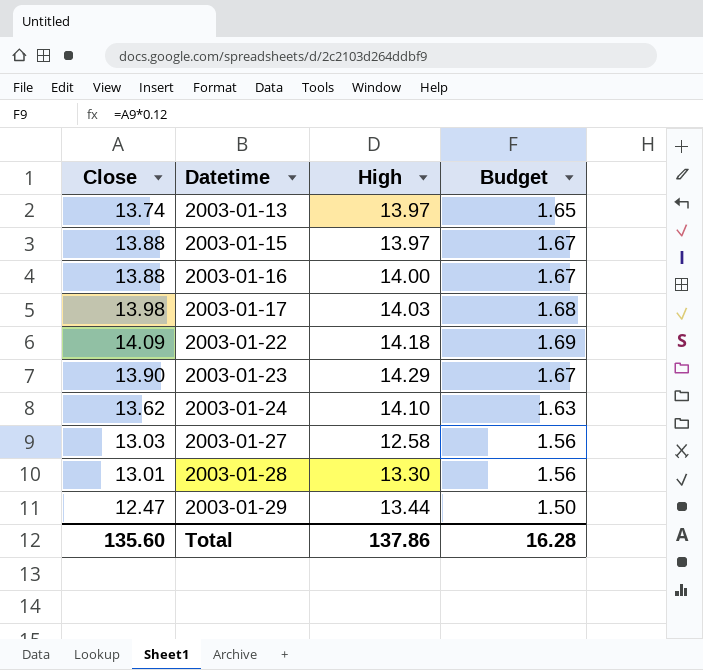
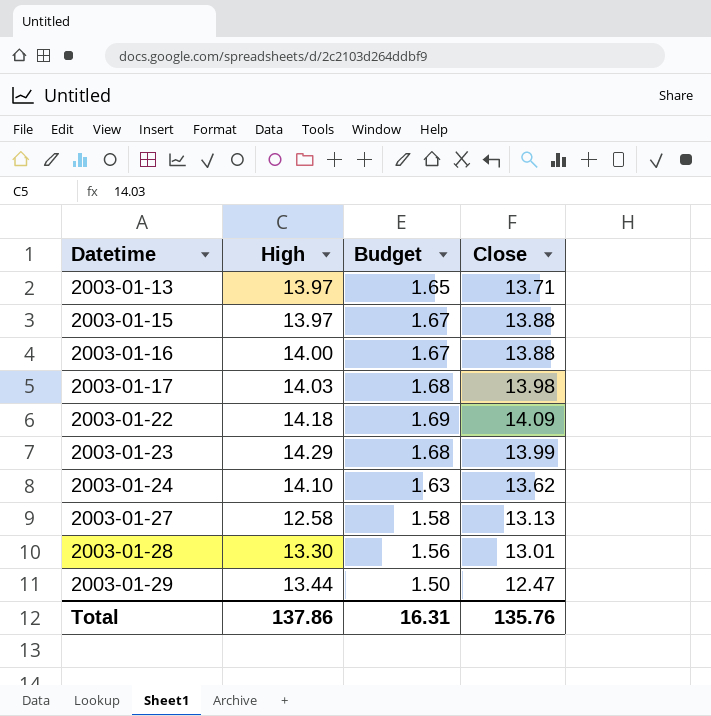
column Close | position: 1 -> 4
2003-01-13 | Close: 13.74 -> 13.71
2003-01-23 | Budget: 1.67 -> 1.68
2003-01-23 | Close: 13.90 -> 13.99
2003-01-27 | Budget: 1.56 -> 1.58
2003-01-27 | Close: 13.03 -> 13.13
Total | Budget: 16.28 -> 16.31
Total | Close: 135.60 -> 135.76

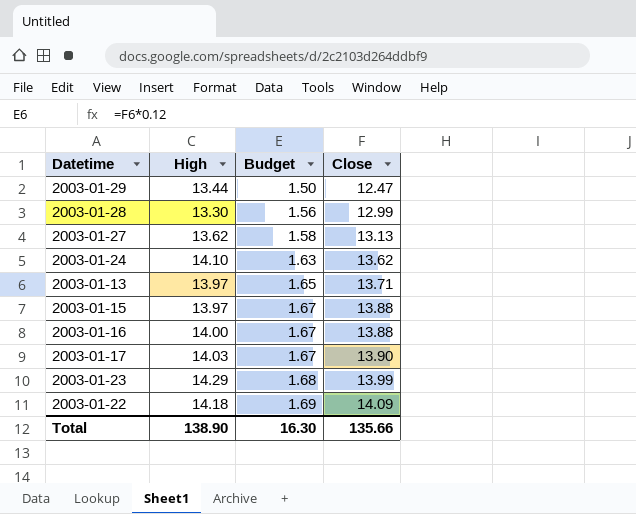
row order: Datetime ascending -> Budget ascending
2003-01-28 | Close: 13.01 -> 12.99
2003-01-27 | High: 12.58 -> 13.62
2003-01-17 | Budget: 1.68 -> 1.67
2003-01-17 | Close: 13.98 -> 13.90
Total | High: 137.86 -> 138.90
Total | Budget: 16.31 -> 16.30
Total | Close: 135.76 -> 135.66

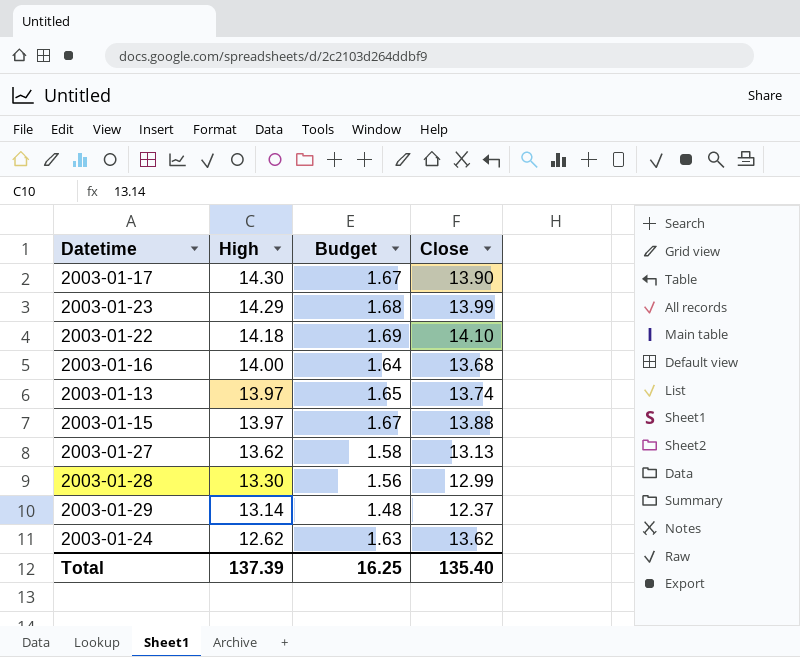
row order: Budget ascending -> High descending
2003-01-17 | High: 14.03 -> 14.30
2003-01-22 | Close: 14.09 -> 14.10
2003-01-16 | Budget: 1.67 -> 1.64
2003-01-16 | Close: 13.88 -> 13.68
2003-01-13 | Close: 13.71 -> 13.74
2003-01-29 | High: 13.44 -> 13.14
2003-01-29 | Budget: 1.50 -> 1.48
2003-01-29 | Close: 12.47 -> 12.37
2003-01-24 | High: 14.10 -> 12.62
Total | High: 138.90 -> 137.39
Total | Budget: 16.30 -> 16.25
Total | Close: 135.66 -> 135.40

